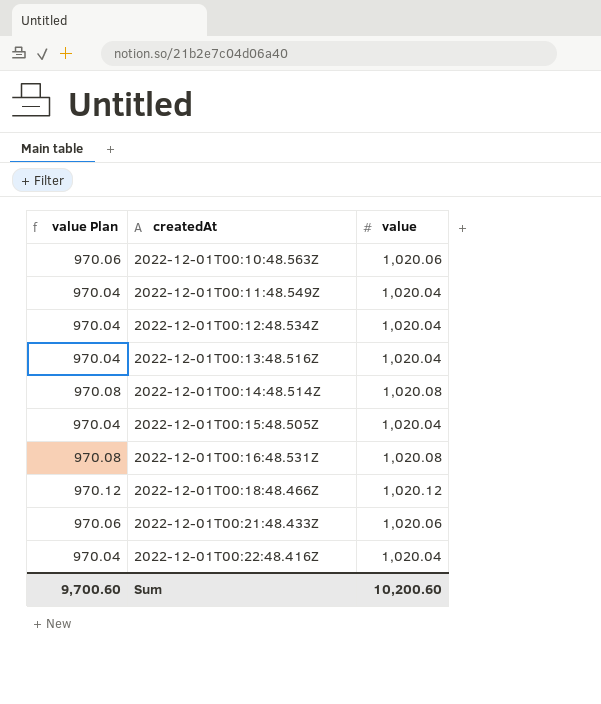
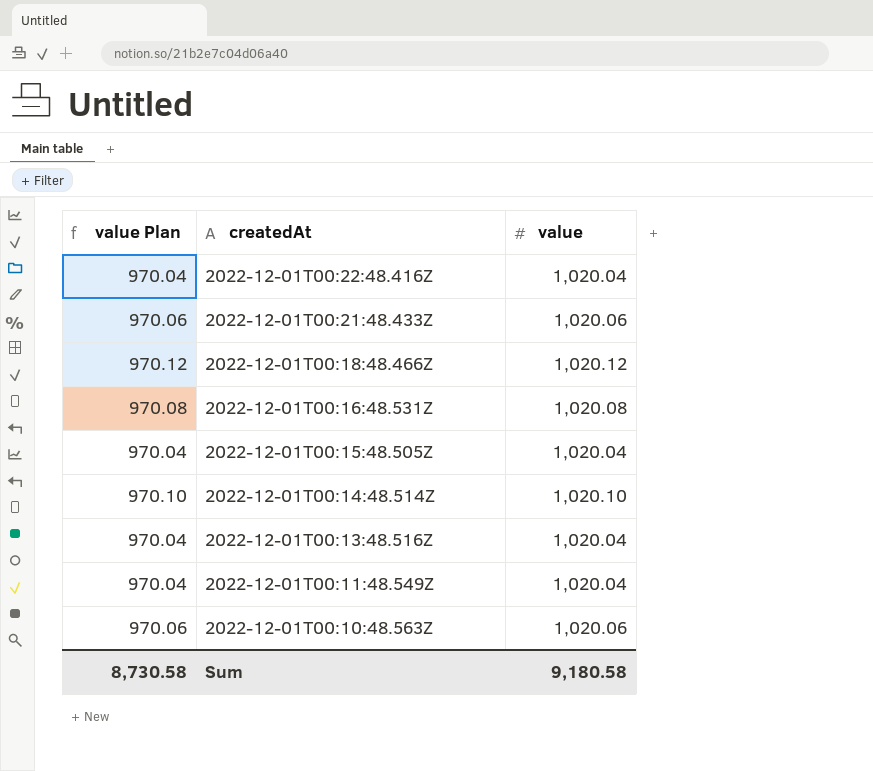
row order: createdAt ascending -> createdAt descending
row 2022-12-01T00:12:48.534Z: 970.04 | 1,020.04 -> none
2022-12-01T00:14:48.514Z | value Plan: 970.08 -> 970.10
2022-12-01T00:14:48.514Z | value: 1,020.08 -> 1,020.10
Sum | value Plan: 9,700.60 -> 8,730.58
Sum | value: 10,200.60 -> 9,180.58

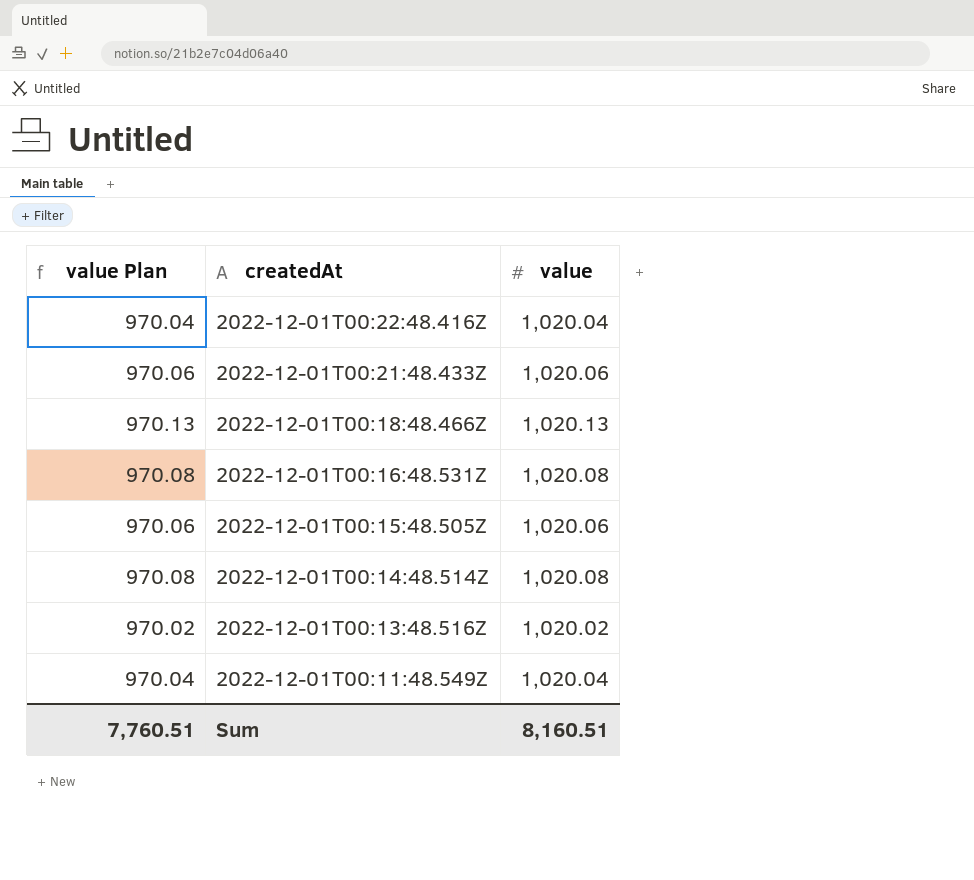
row 2022-12-01T00:10:48.563Z: 970.06 | 1,020.06 -> none
2022-12-01T00:18:48.466Z | value Plan: 970.12 -> 970.13
2022-12-01T00:18:48.466Z | value: 1,020.12 -> 1,020.13
2022-12-01T00:15:48.505Z | value Plan: 970.04 -> 970.06
2022-12-01T00:15:48.505Z | value: 1,020.04 -> 1,020.06
2022-12-01T00:14:48.514Z | value Plan: 970.10 -> 970.08
2022-12-01T00:14:48.514Z | value: 1,020.10 -> 1,020.08
2022-12-01T00:13:48.516Z | value Plan: 970.04 -> 970.02
2022-12-01T00:13:48.516Z | value: 1,020.04 -> 1,020.02
Sum | value Plan: 8,730.58 -> 7,760.51
Sum | value: 9,180.58 -> 8,160.51

